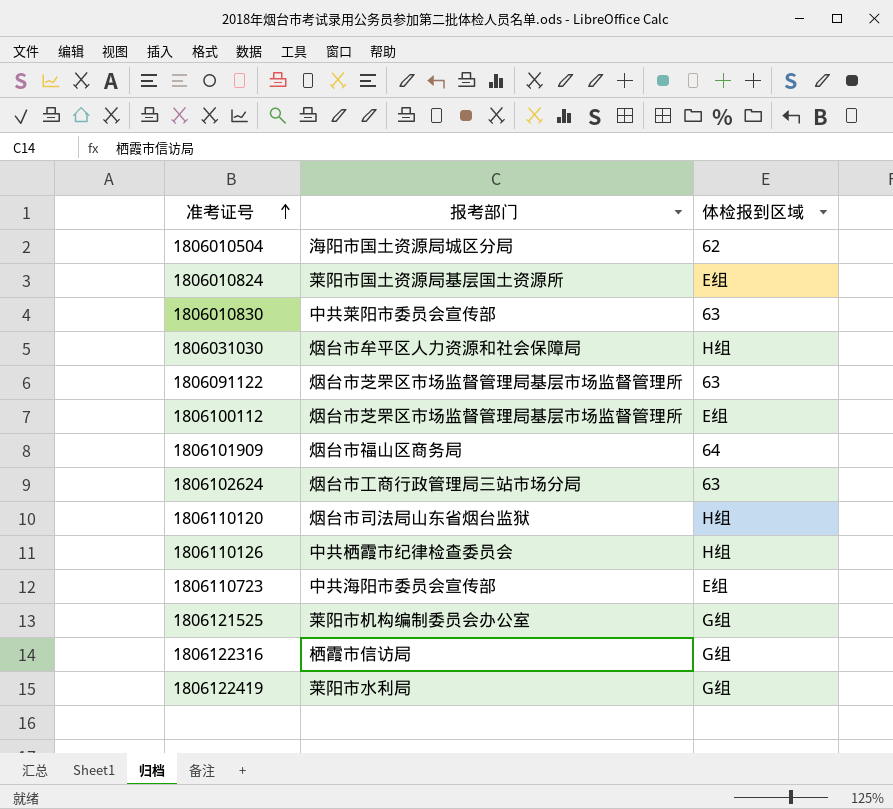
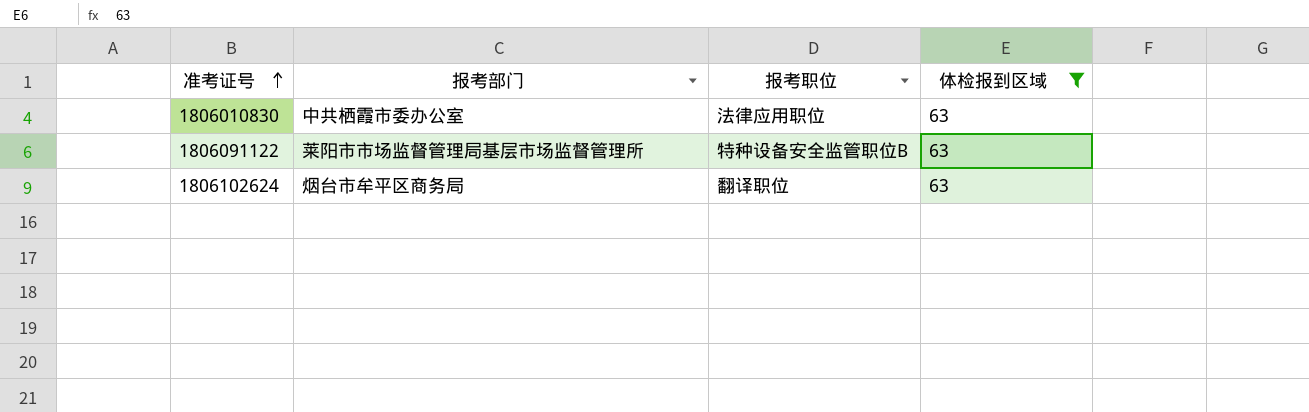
filter: none -> 体检报到区域 = 63
column 报考职位 | position: none -> 3
1806010830 | 报考部门: 中共莱阳市委员会宣传部 -> 中共栖霞市委办公室
1806091122 | 报考部门: 烟台市芝罘区市场监督管理局基层市场监督管理所 -> 莱阳市市场监督管理局基层市场监督管理所
1806102624 | 报考部门: 烟台市工商行政管理局三站市场分局 -> 烟台市牟平区商务局

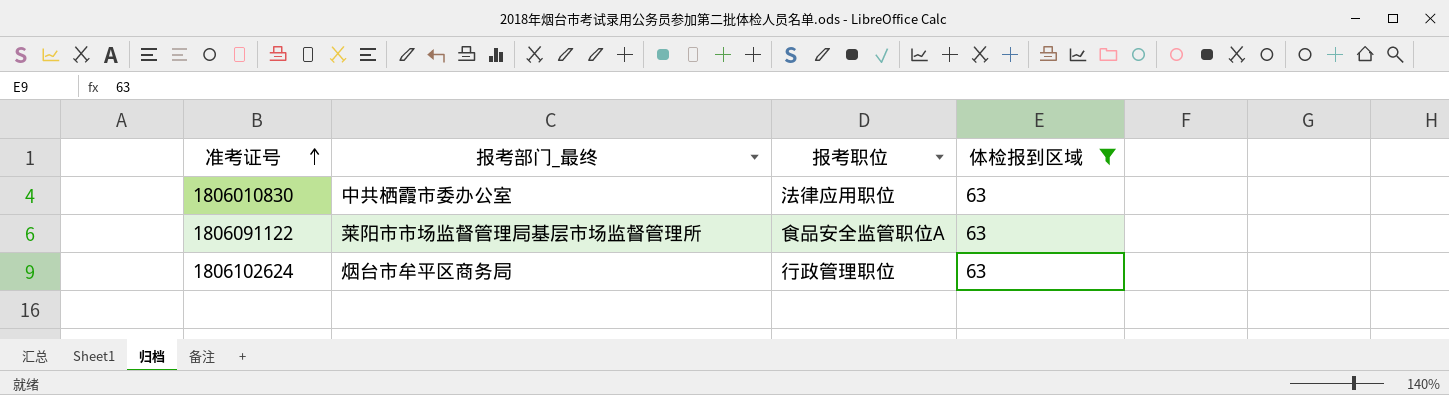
column name: 报考部门 -> 报考部门_最终
1806091122 | 报考职位: 特种设备安全监管职位B -> 食品安全监管职位A
1806102624 | 报考职位: 翻译职位 -> 行政管理职位

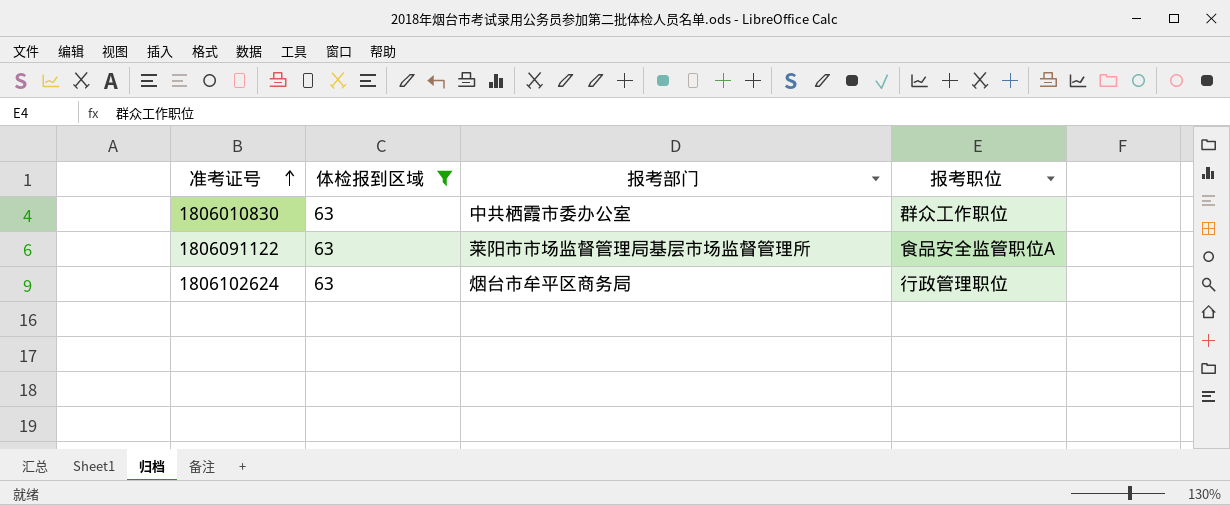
column 体检报到区域 | position: 4 -> 2
column name: 报考部门_最终 -> 报考部门
1806010830 | 报考职位: 法律应用职位 -> 群众工作职位

